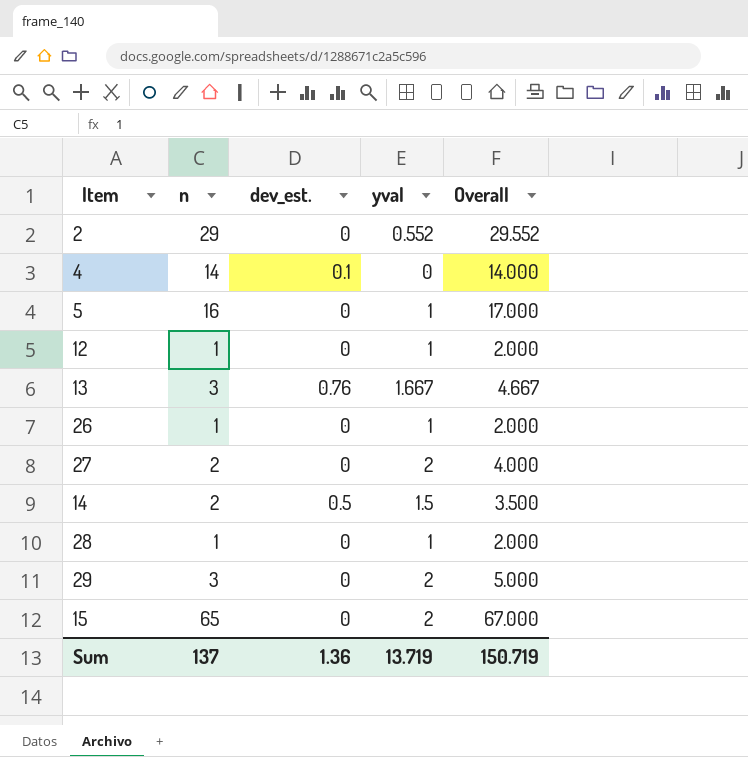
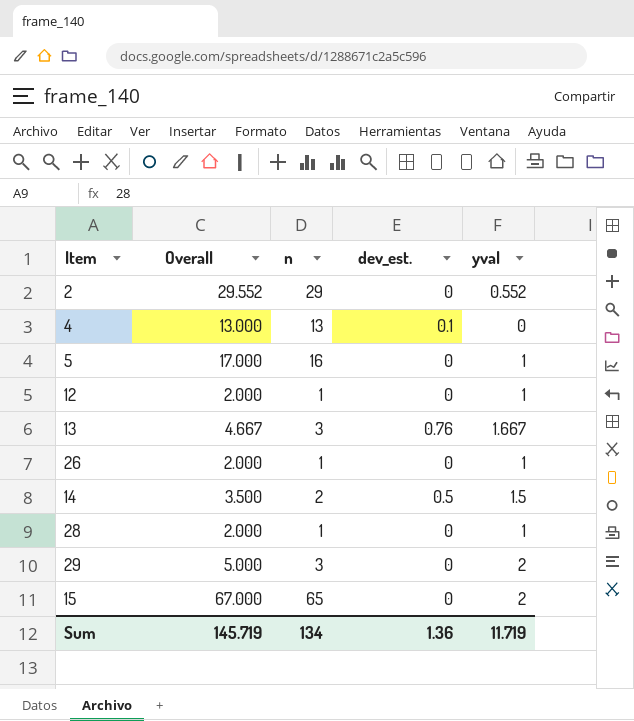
column Overall | position: 5 -> 2
row 27: 2 | 0 | 2 | 4.000 -> none
4 | Overall: 14.000 -> 13.000
4 | n: 14 -> 13
Sum | Overall: 150.719 -> 145.719
Sum | n: 137 -> 134
Sum | yval: 13.719 -> 11.719

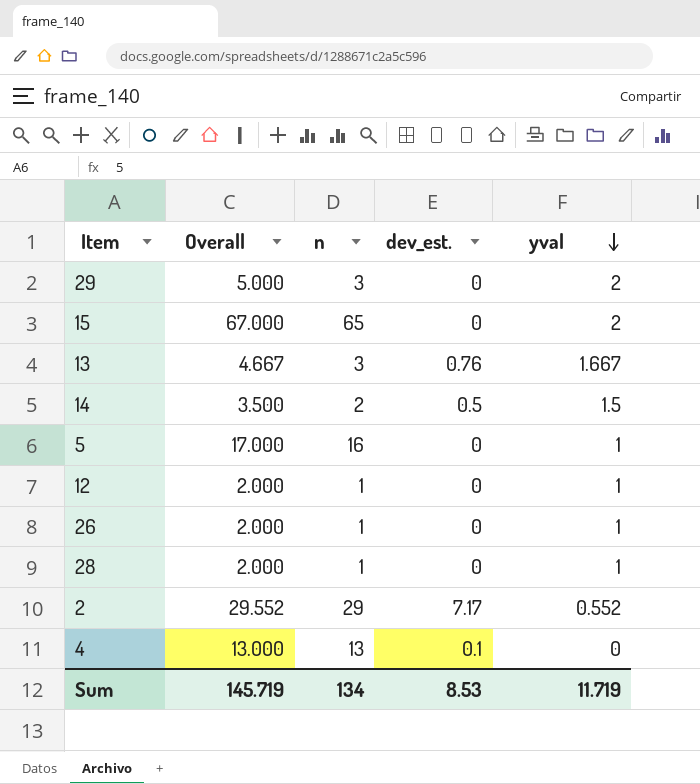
row order: none -> yval descending
2 | dev_est.: 0 -> 7.17
Sum | dev_est.: 1.36 -> 8.53

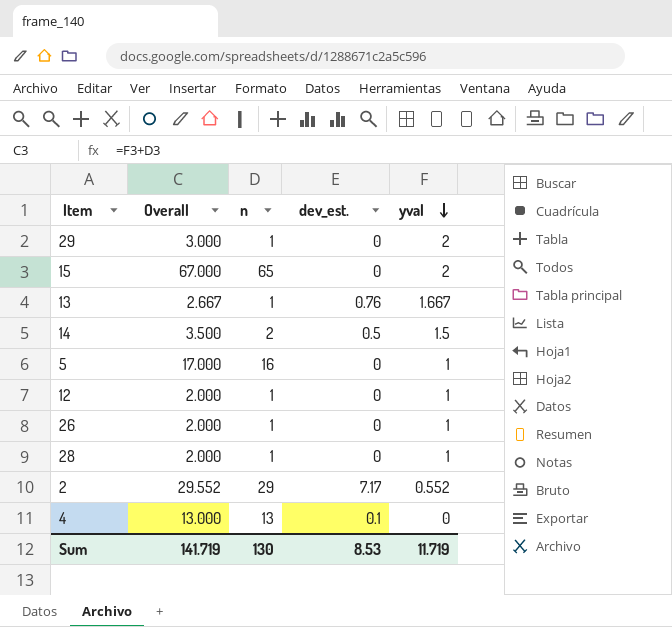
29 | Overall: 5.000 -> 3.000
29 | n: 3 -> 1
13 | Overall: 4.667 -> 2.667
13 | n: 3 -> 1
Sum | Overall: 145.719 -> 141.719
Sum | n: 134 -> 130

